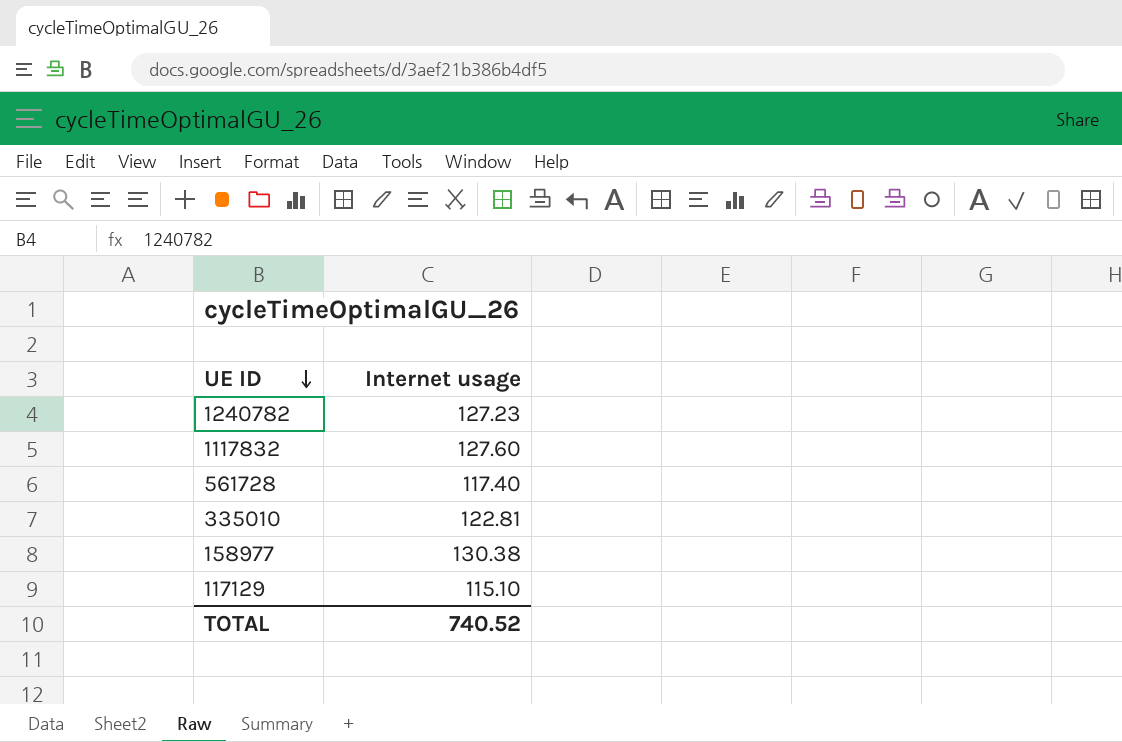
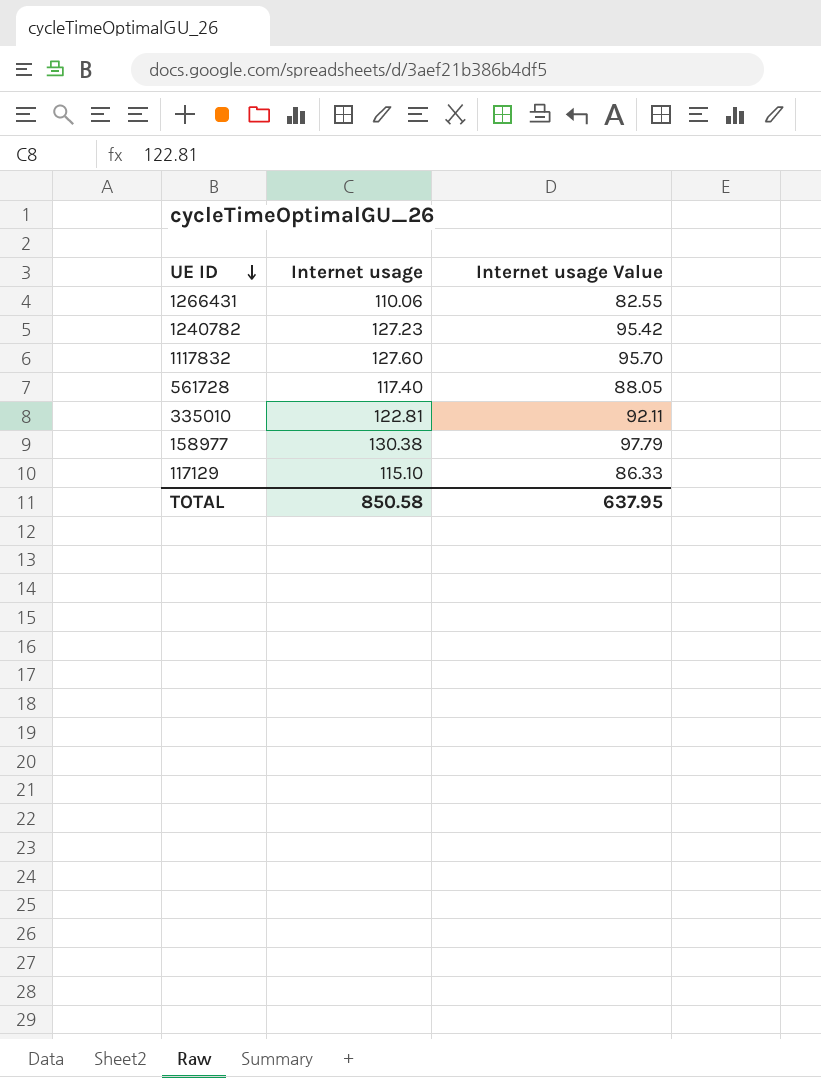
column Internet usage Value | formula: none -> [Internet usage] * 0.75
row 1266431: none -> 110.06 | 82.55
TOTAL | Internet usage: 740.52 -> 850.58

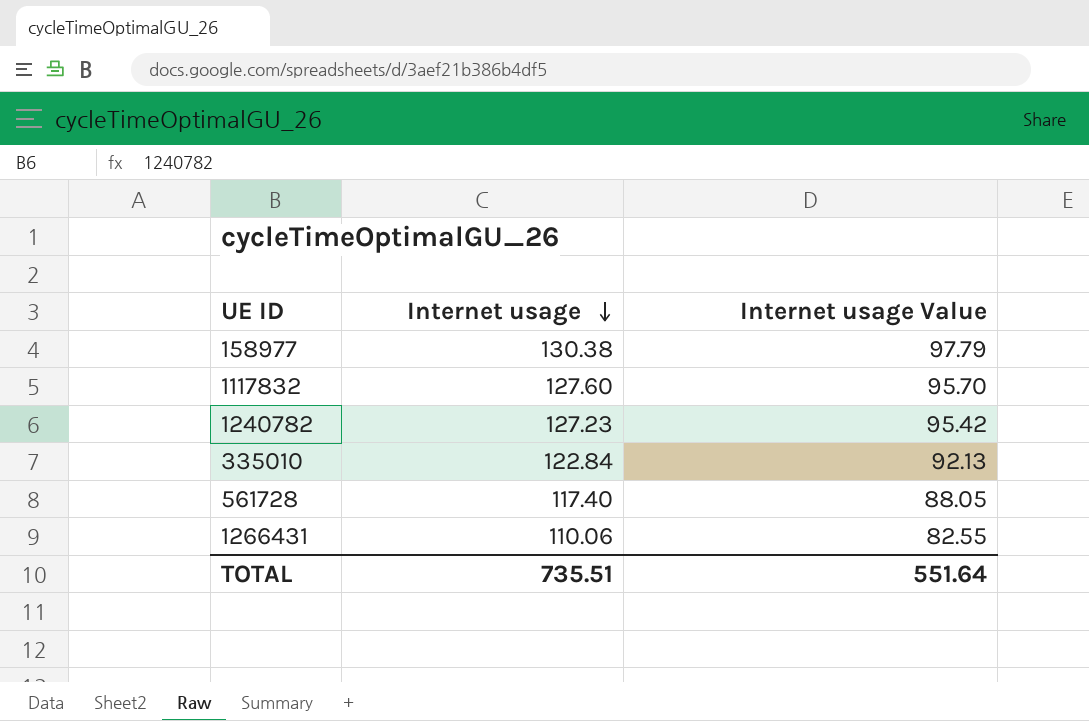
row order: UE ID descending -> Internet usage descending
row 117129: 115.10 | 86.33 -> none
335010 | Internet usage: 122.81 -> 122.84
335010 | Internet usage Value: 92.11 -> 92.13
TOTAL | Internet usage: 850.58 -> 735.51
TOTAL | Internet usage Value: 637.95 -> 551.64

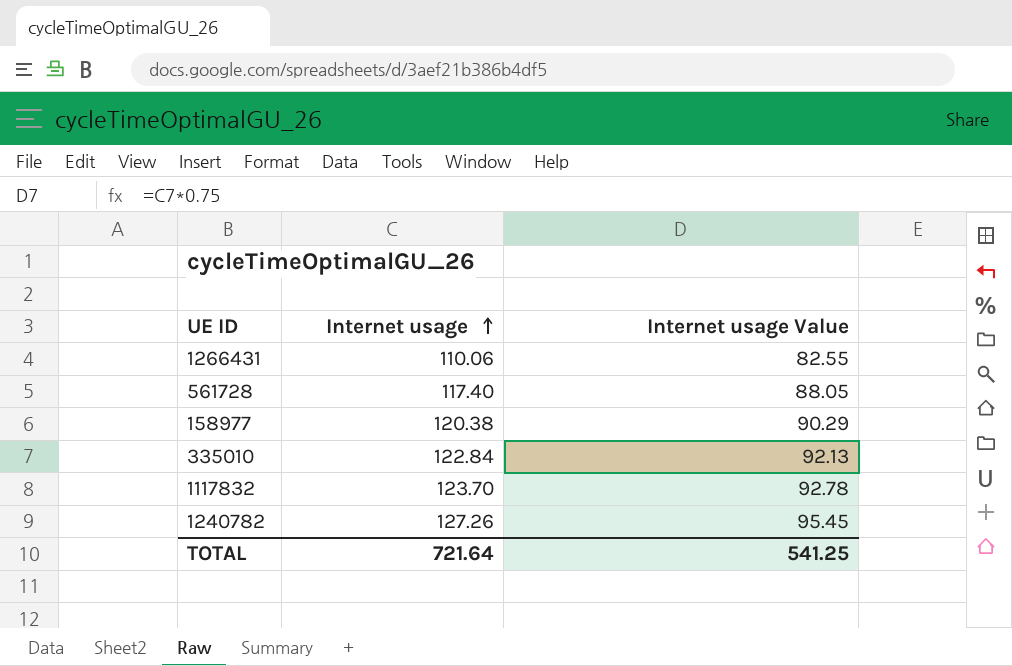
row order: Internet usage descending -> Internet usage ascending
158977 | Internet usage: 130.38 -> 120.38
158977 | Internet usage Value: 97.79 -> 90.29
1117832 | Internet usage: 127.60 -> 123.70
1117832 | Internet usage Value: 95.70 -> 92.78
1240782 | Internet usage: 127.23 -> 127.26
1240782 | Internet usage Value: 95.42 -> 95.45
TOTAL | Internet usage: 735.51 -> 721.64
TOTAL | Internet usage Value: 551.64 -> 541.25

